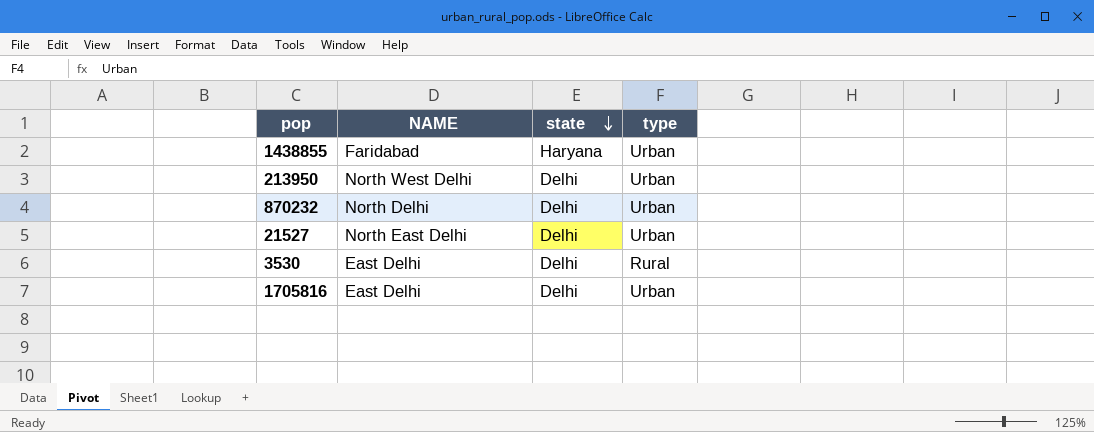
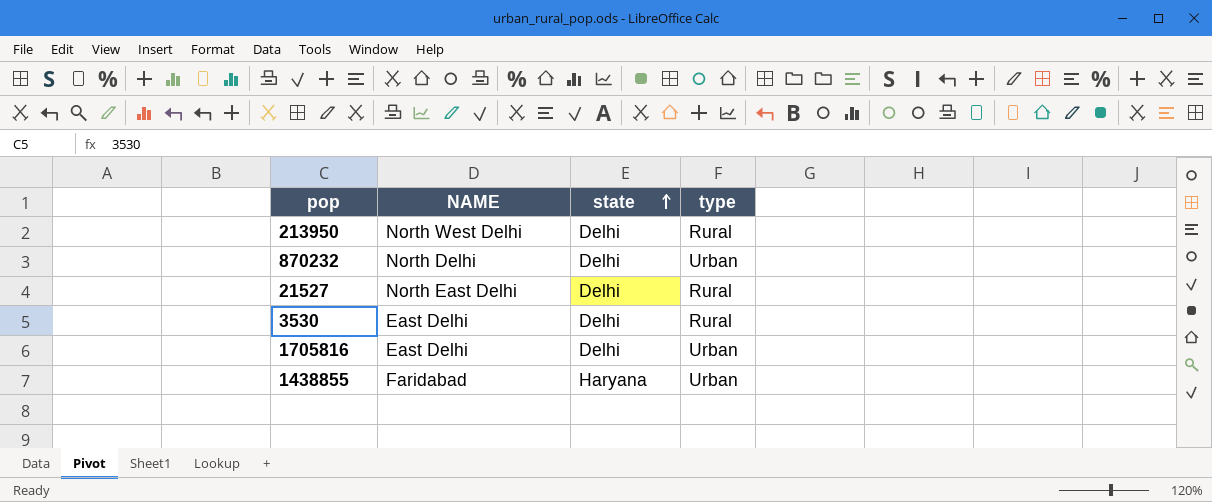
row order: state descending -> state ascending
213950 | type: Urban -> Rural
21527 | type: Urban -> Rural

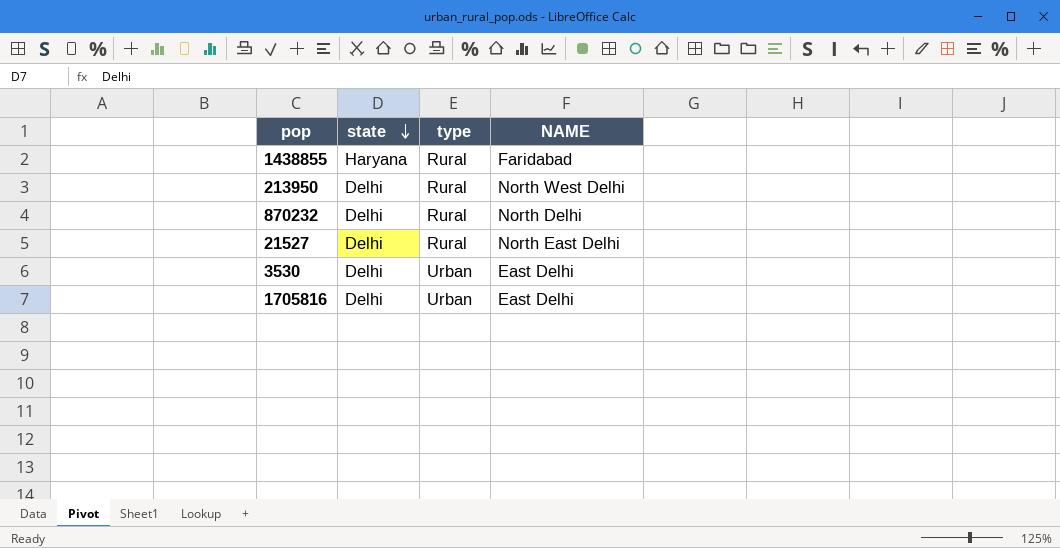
row order: state ascending -> state descending
column NAME | position: 2 -> 4
1438855 | type: Urban -> Rural
870232 | type: Urban -> Rural
3530 | type: Rural -> Urban

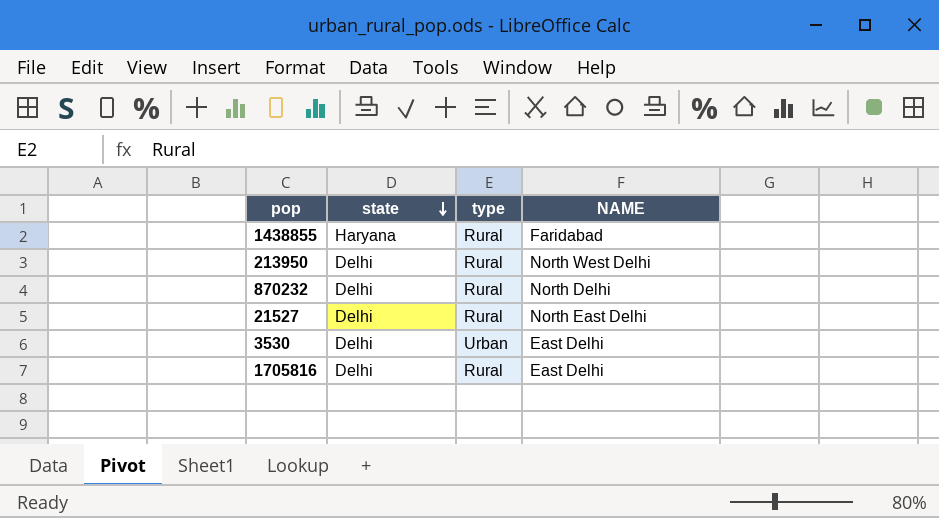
1705816 | type: Urban -> Rural

